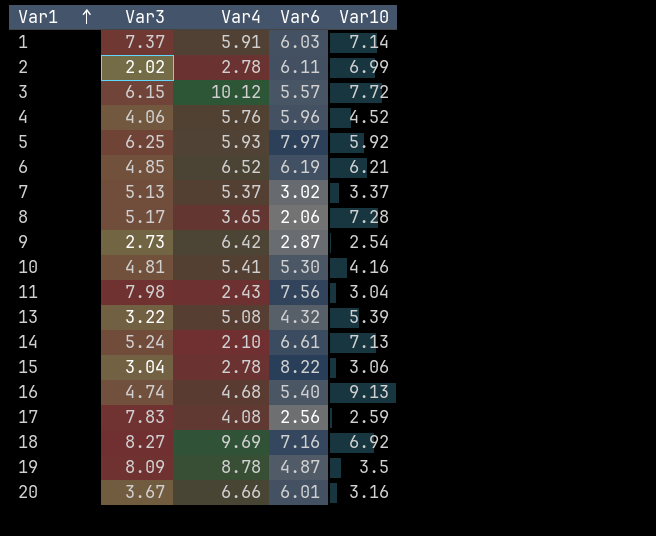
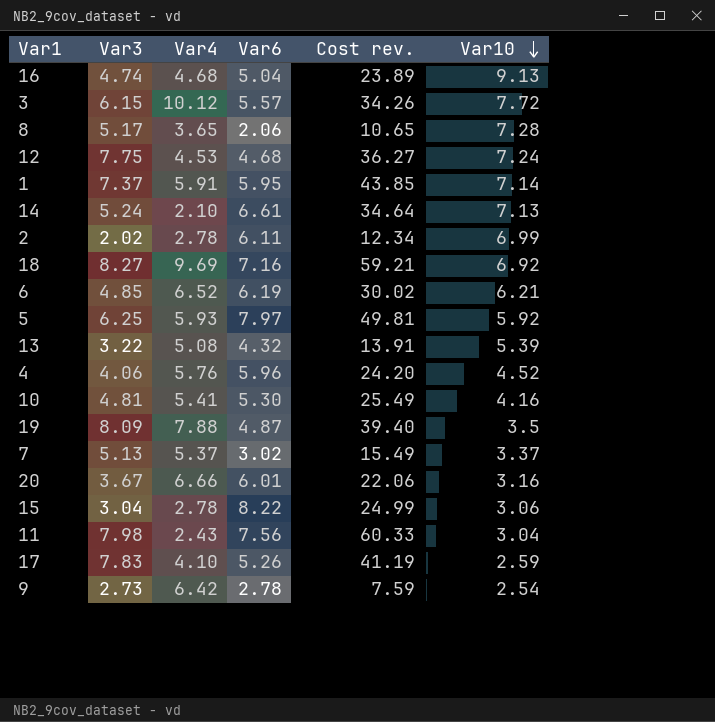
row order: Var1 ascending -> Var10 descending
column Cost rev. | formula: none -> [Var3] * [Var6]
16 | Var6: 5.40 -> 5.04
row 12: none -> 7.75 | 4.53 | 4.68 | 36.27 | 7.24
1 | Var6: 6.03 -> 5.95
19 | Var4: 8.78 -> 7.88
17 | Var4: 4.08 -> 4.10
17 | Var6: 2.56 -> 5.26
9 | Var6: 2.87 -> 2.78

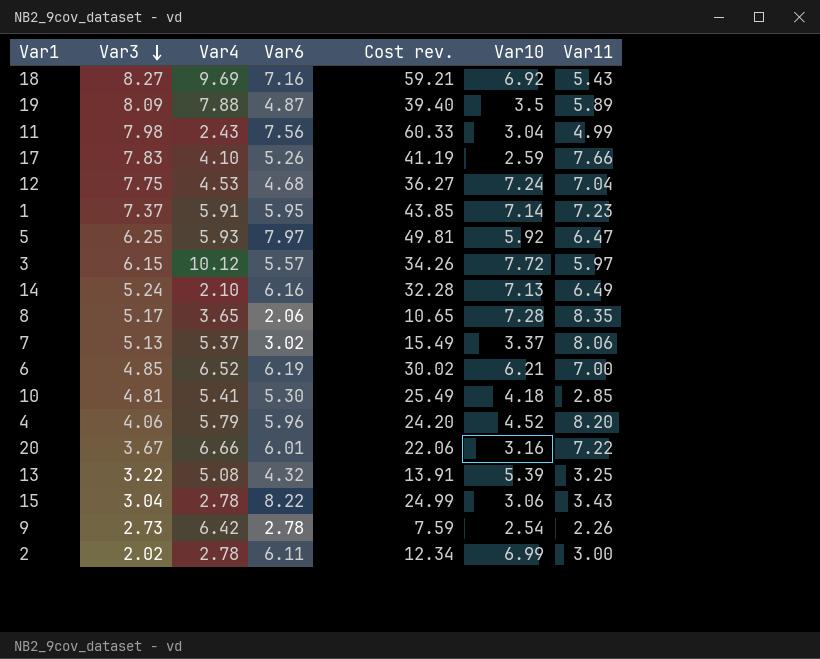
row order: Var10 descending -> Var3 descending
column Var11 | position: none -> 7
row 16: 4.74 | 4.68 | 5.04 | 23.89 | 9.13 -> none
14 | Var6: 6.61 -> 6.16
14 | Cost rev.: 34.64 -> 32.28
10 | Var10: 4.16 -> 4.18
4 | Var4: 5.76 -> 5.79

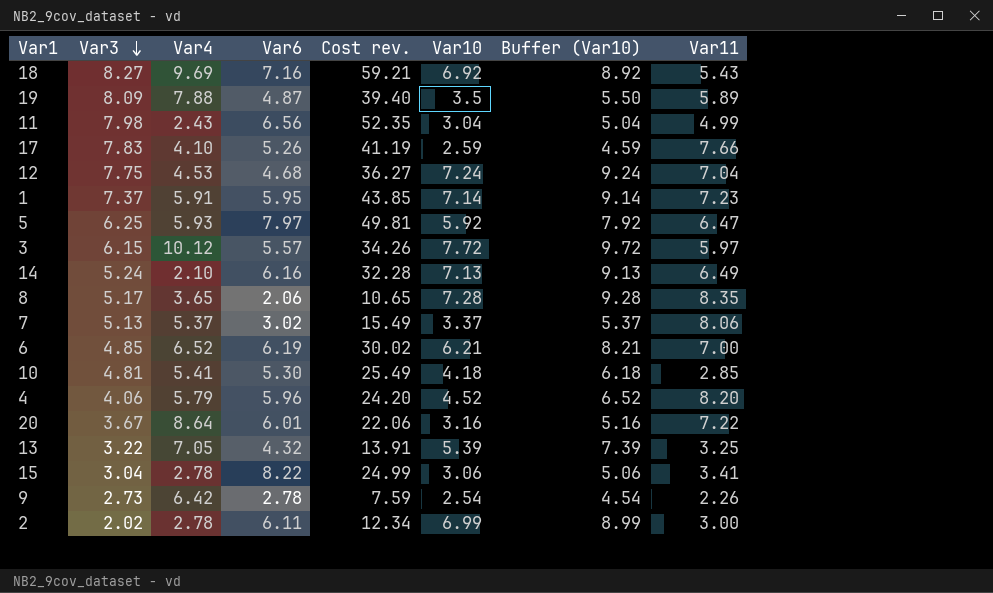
column Buffer (Var10) | formula: none -> [Var10] + 2
11 | Var6: 7.56 -> 6.56
11 | Cost rev.: 60.33 -> 52.35
20 | Var4: 6.66 -> 8.64
13 | Var4: 5.08 -> 7.05
15 | Var11: 3.43 -> 3.41

